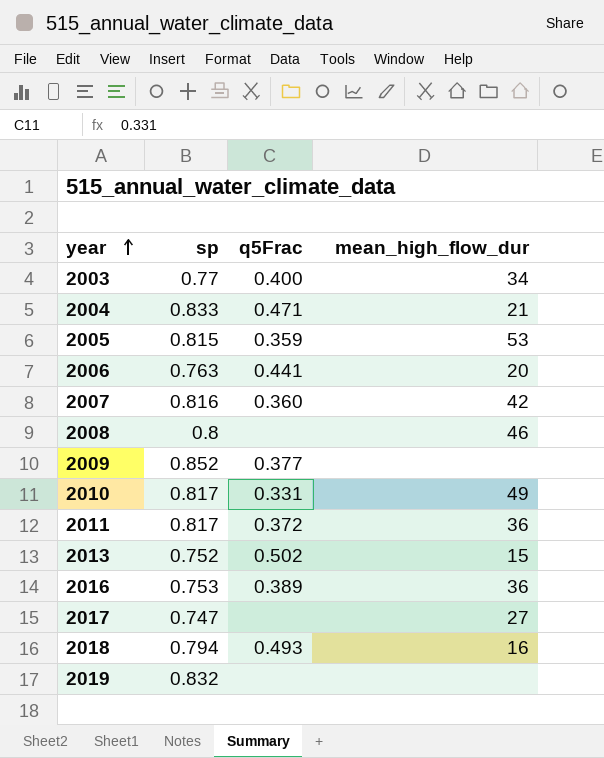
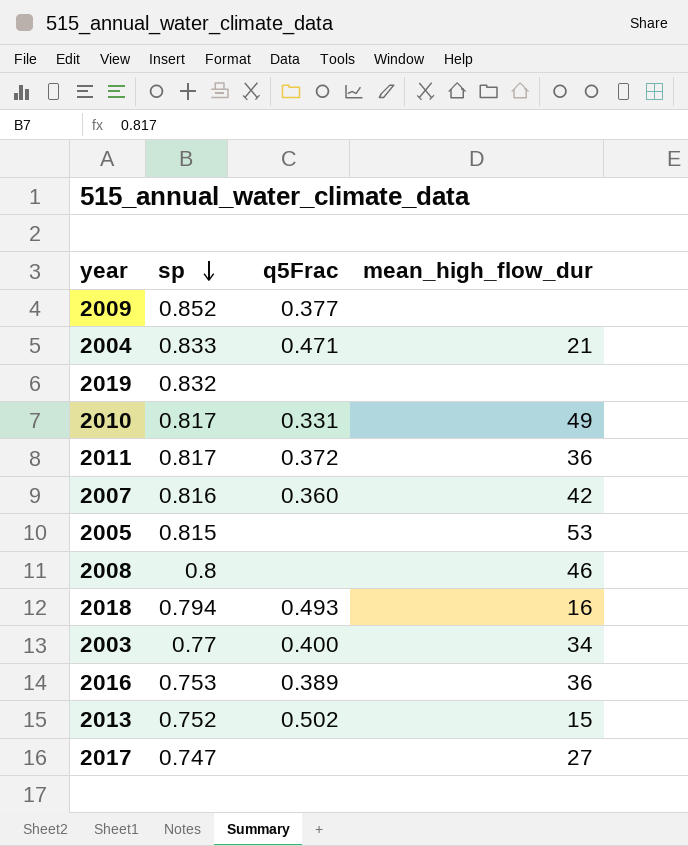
row order: year ascending -> sp descending
row 2006: 0.763 | 0.441 | 20 -> none
2005 | q5Frac: 0.359 -> none

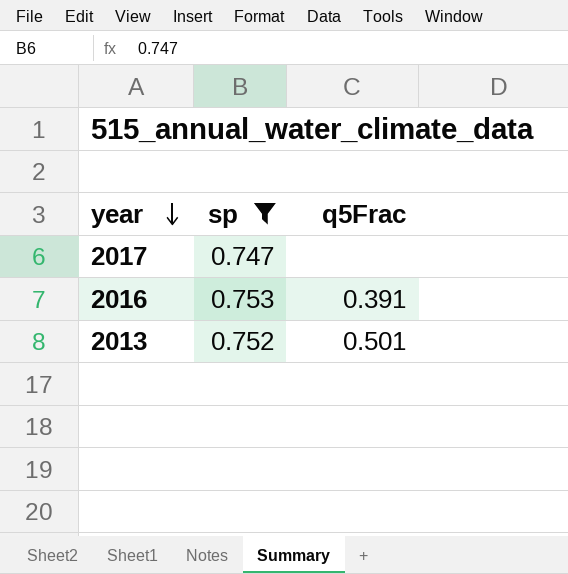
filter: none -> sp <= 0.753
row order: sp descending -> year descending
column mean_high_flow_dur | position: 4 -> none
2016 | q5Frac: 0.389 -> 0.391
2013 | q5Frac: 0.502 -> 0.501

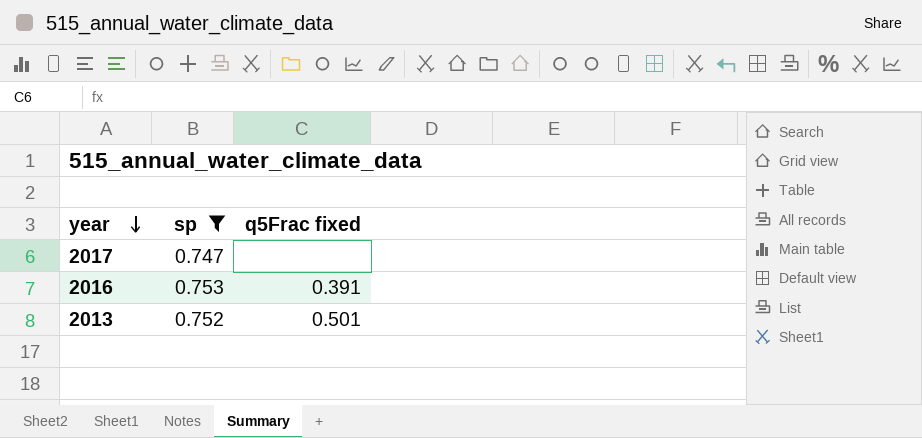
column name: q5Frac -> q5Frac fixed

